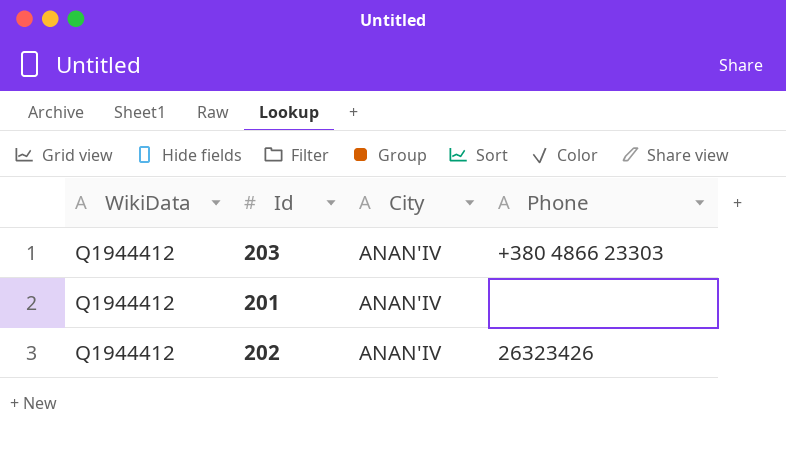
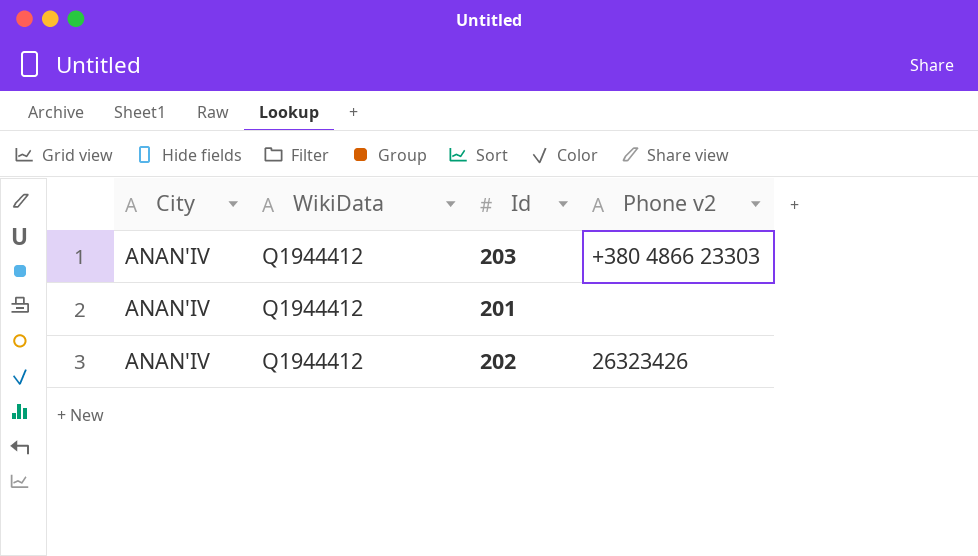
column City | position: 3 -> 1
column name: Phone -> Phone v2

